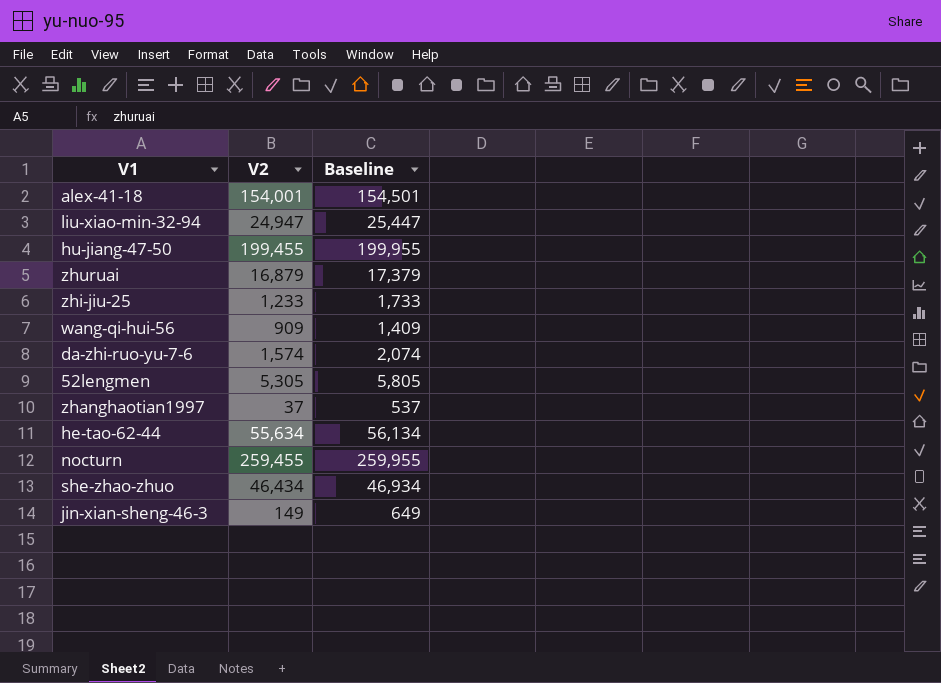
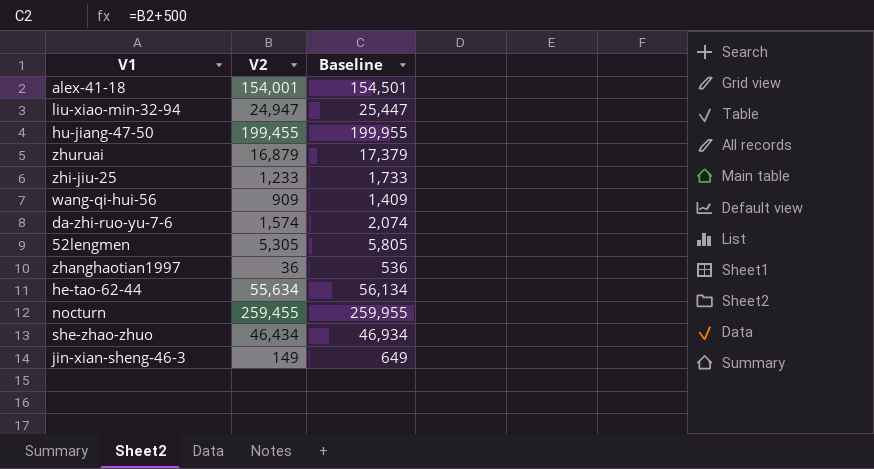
zhanghaotian1997 | V2: 37 -> 36
zhanghaotian1997 | Baseline: 537 -> 536

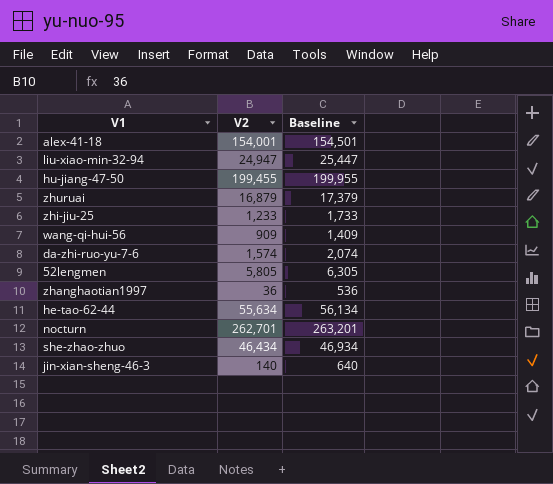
52lengmen | V2: 5,305 -> 5,805
52lengmen | Baseline: 5,805 -> 6,305
nocturn | V2: 259,455 -> 262,701
nocturn | Baseline: 259,955 -> 263,201
jin-xian-sheng-46-3 | V2: 149 -> 140
jin-xian-sheng-46-3 | Baseline: 649 -> 640

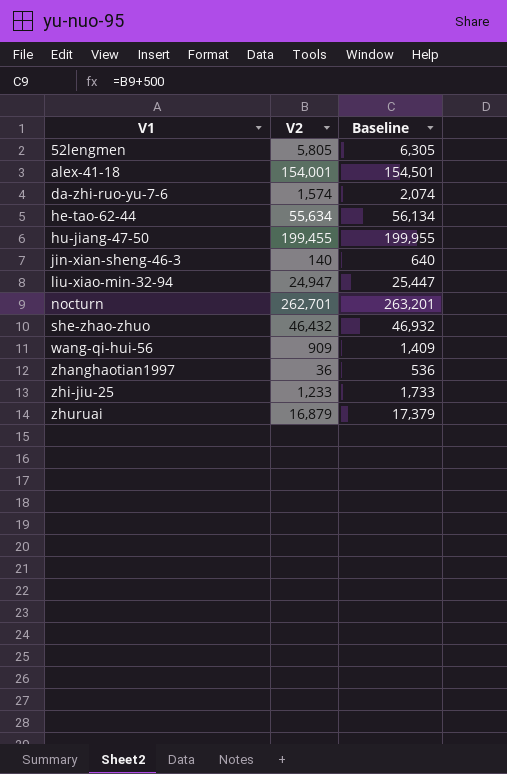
row order: none -> V1 ascending
she-zhao-zhuo | V2: 46,434 -> 46,432
she-zhao-zhuo | Baseline: 46,934 -> 46,932

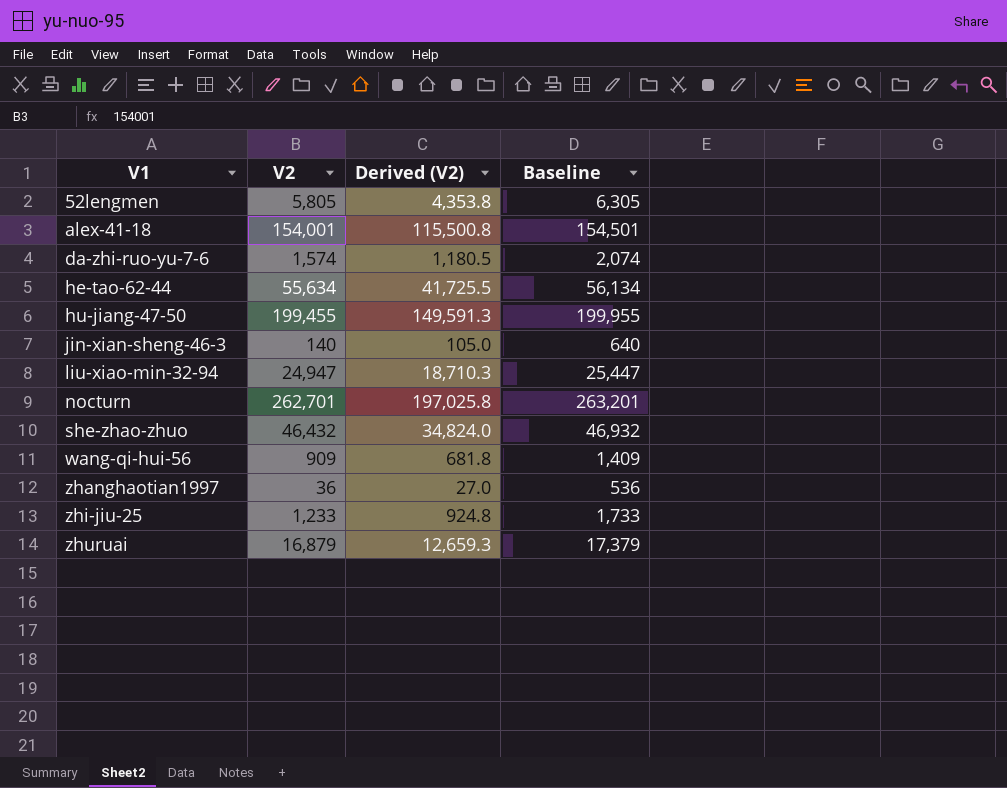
column Derived (V2) | formula: none -> [V2] * 0.75

